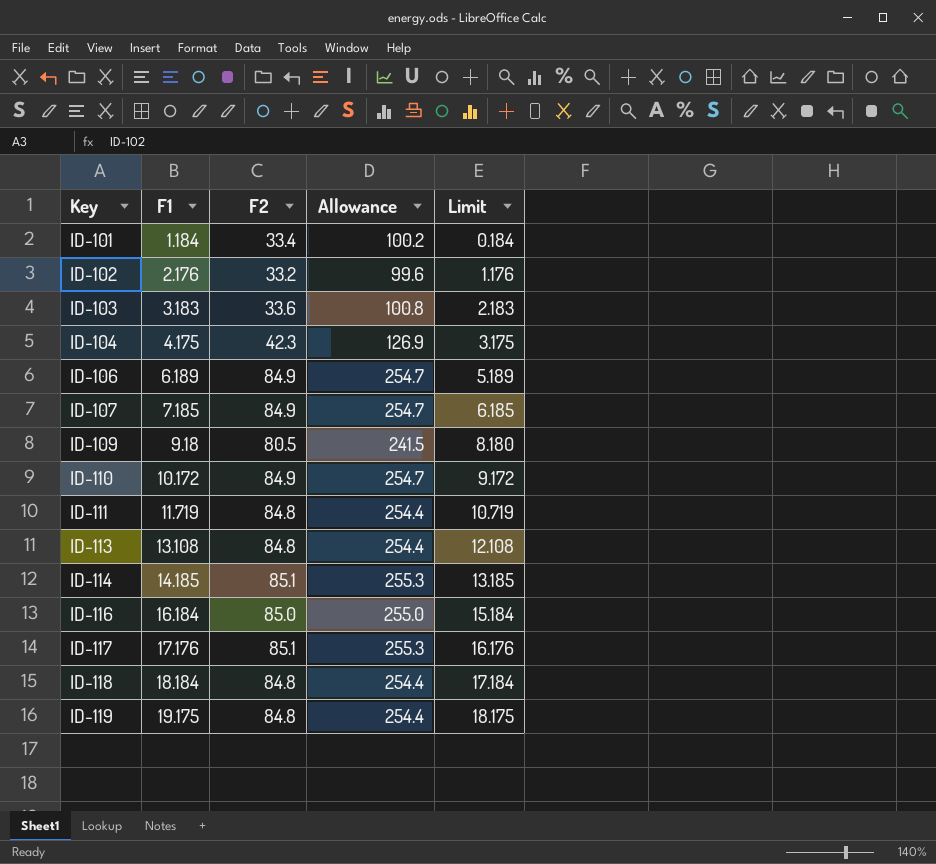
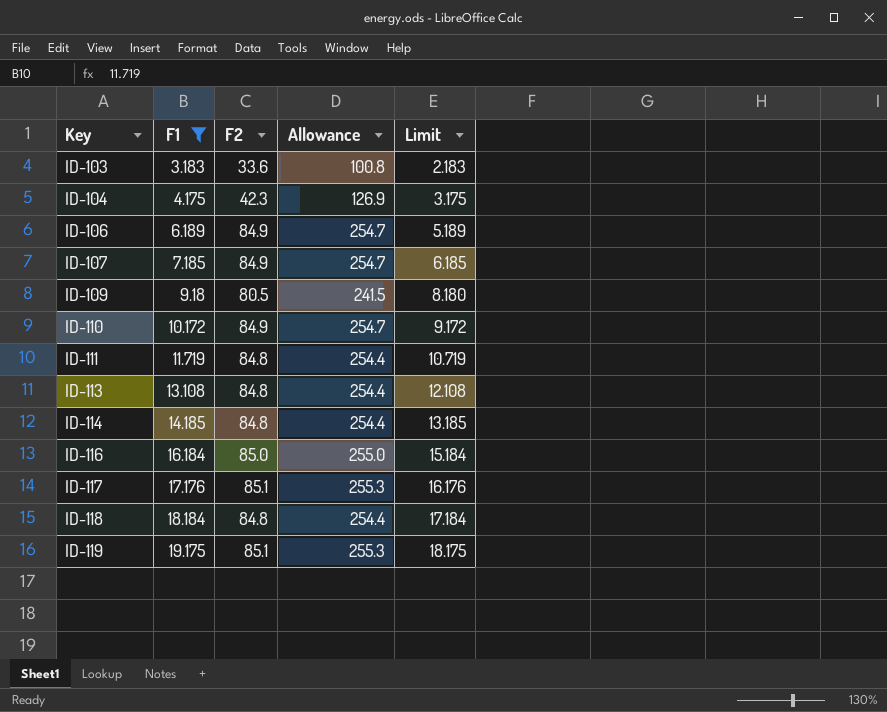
filter: none -> F1 >= 3.183
ID-114 | F2: 85.1 -> 84.8
ID-114 | Allowance: 255.3 -> 254.4
ID-119 | F2: 84.8 -> 85.1
ID-119 | Allowance: 254.4 -> 255.3

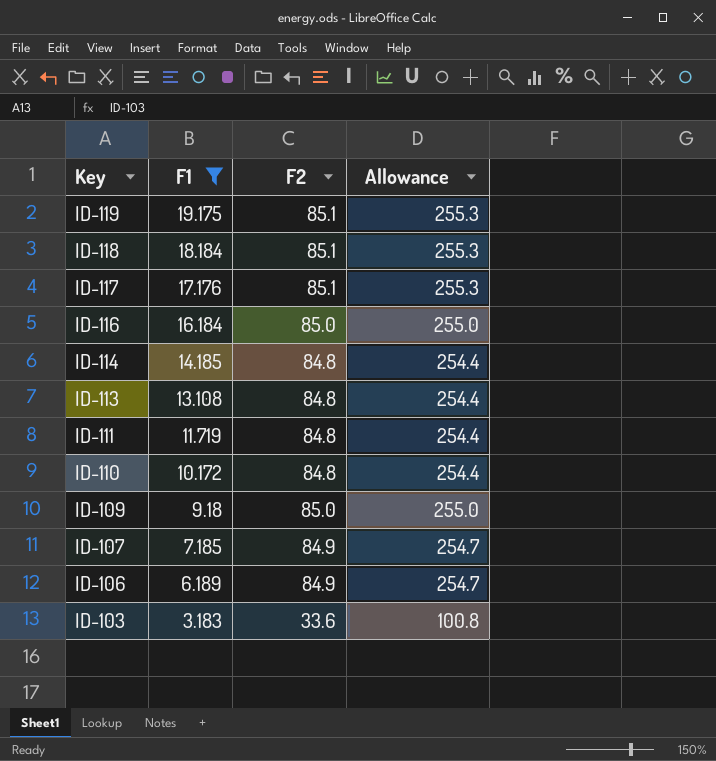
row order: Key ascending -> Key descending
column Limit | formula: [F1] - 1 -> none
row ID-104: 4.175 | 42.3 | 126.9 | 3.175 -> none
ID-118 | F2: 84.8 -> 85.1
ID-118 | Allowance: 254.4 -> 255.3
ID-110 | F2: 84.9 -> 84.8
ID-110 | Allowance: 254.7 -> 254.4
ID-109 | F2: 80.5 -> 85.0
ID-109 | Allowance: 241.5 -> 255.0

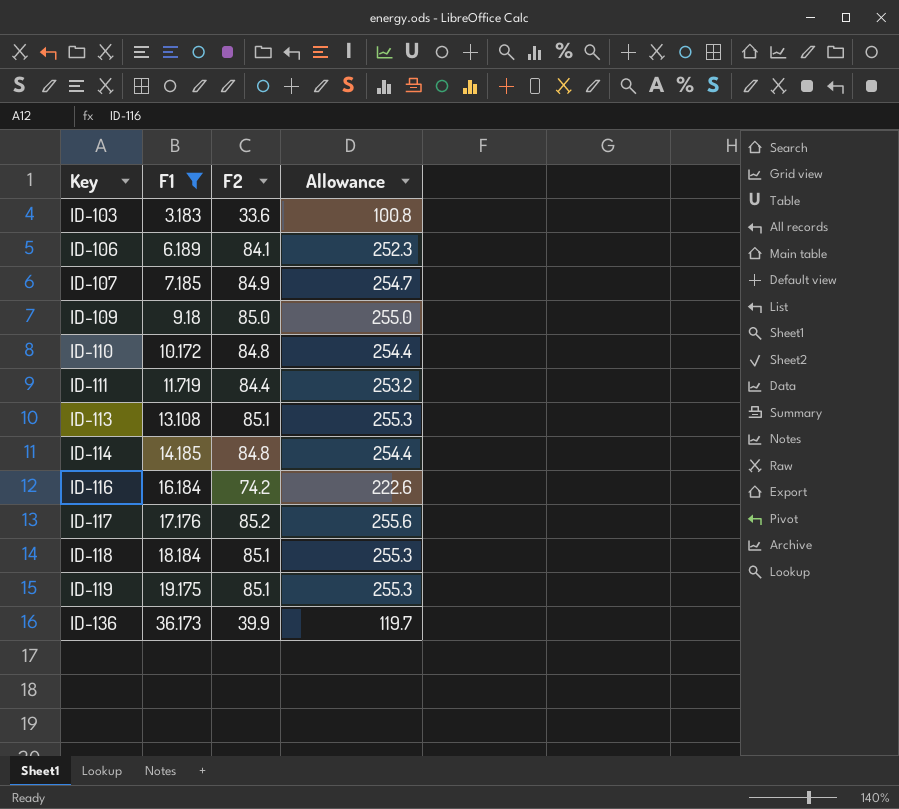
row order: Key descending -> Key ascending
ID-106 | F2: 84.9 -> 84.1
ID-106 | Allowance: 254.7 -> 252.3
ID-111 | F2: 84.8 -> 84.4
ID-111 | Allowance: 254.4 -> 253.2
ID-113 | F2: 84.8 -> 85.1
ID-113 | Allowance: 254.4 -> 255.3
ID-116 | F2: 85.0 -> 74.2
ID-116 | Allowance: 255.0 -> 222.6
ID-117 | F2: 85.1 -> 85.2
ID-117 | Allowance: 255.3 -> 255.6
row ID-136: none -> 36.173 | 39.9 | 119.7

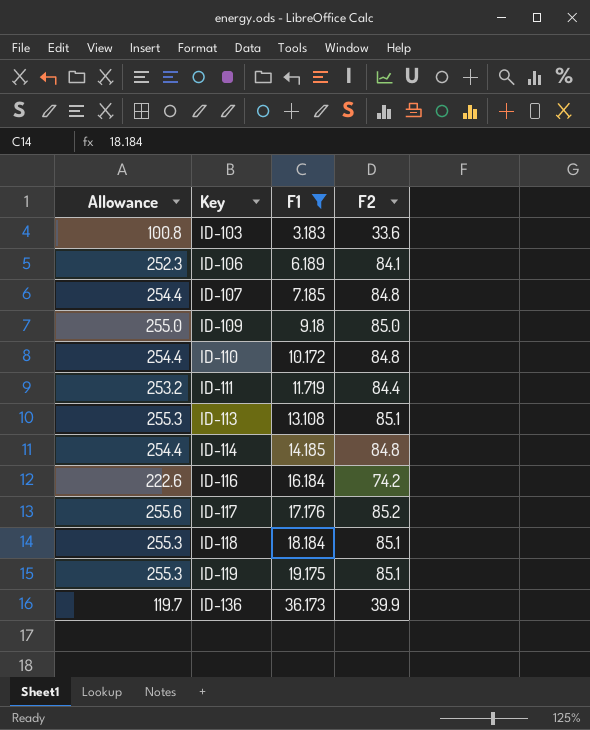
column Allowance | position: 4 -> 1
ID-107 | Allowance: 254.7 -> 254.4
ID-107 | F2: 84.9 -> 84.8

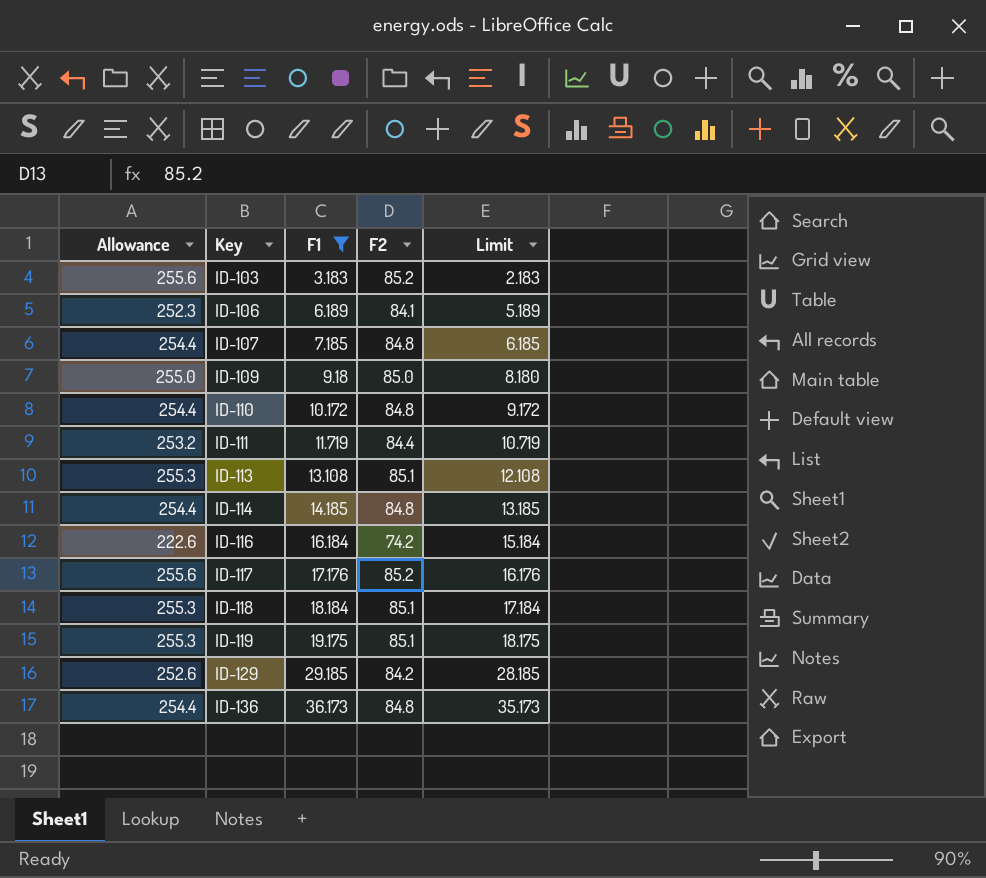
column Limit | formula: none -> [F1] - 1
ID-103 | Allowance: 100.8 -> 255.6
ID-103 | F2: 33.6 -> 85.2
row ID-129: none -> 252.6 | 29.185 | 84.2 | 28.185
ID-136 | Allowance: 119.7 -> 254.4
ID-136 | F2: 39.9 -> 84.8

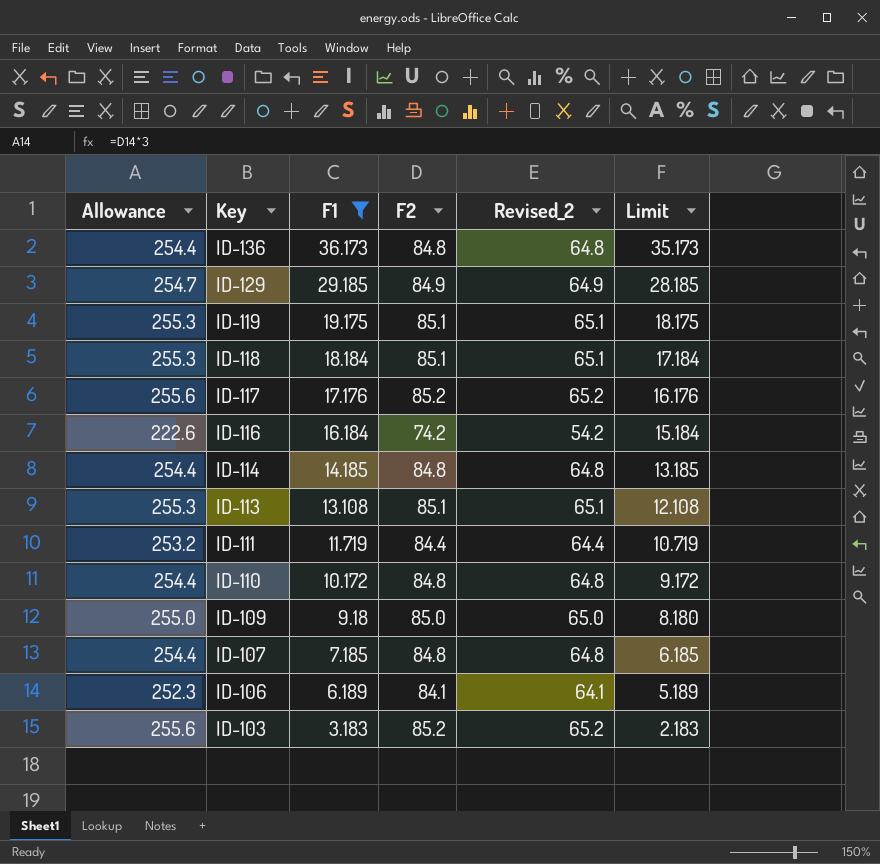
row order: Key ascending -> Key descending
column Revised_2 | formula: none -> [F2] - 20
ID-129 | Allowance: 252.6 -> 254.7
ID-129 | F2: 84.2 -> 84.9

